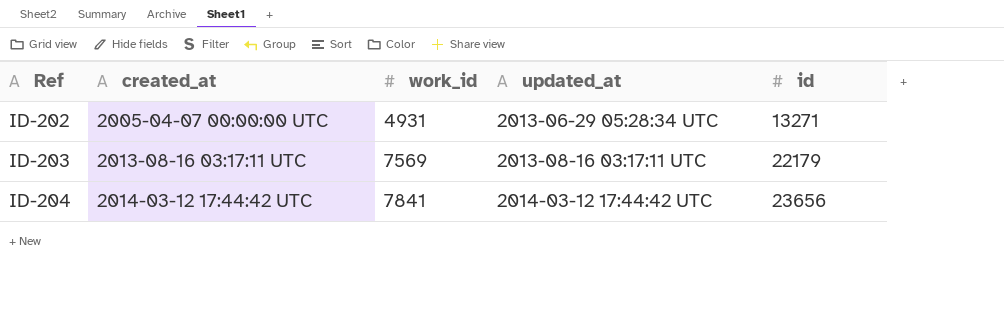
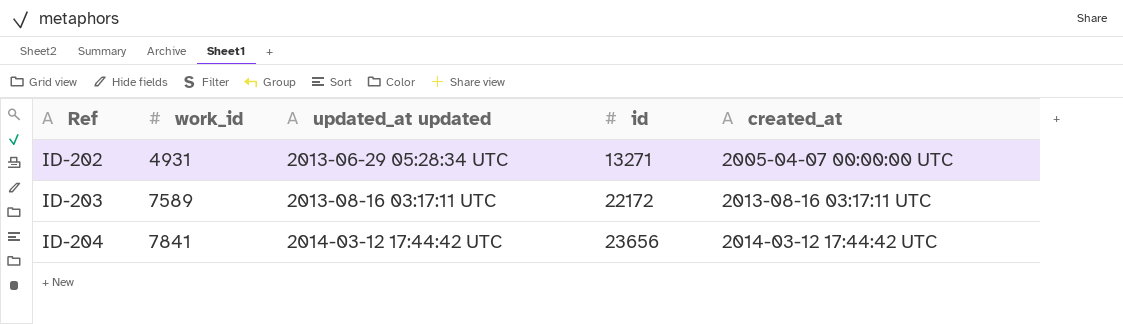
column name: updated_at -> updated_at updated
column created_at | position: 2 -> 5
ID-203 | work_id: 7569 -> 7589
ID-203 | id: 22179 -> 22172

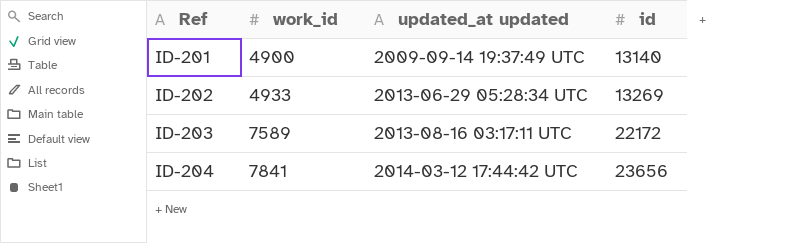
column created_at | position: 5 -> none
row ID-201: none -> 4900 | 2009-09-14 19:37:49 UTC | 13140
ID-202 | work_id: 4931 -> 4933
ID-202 | id: 13271 -> 13269

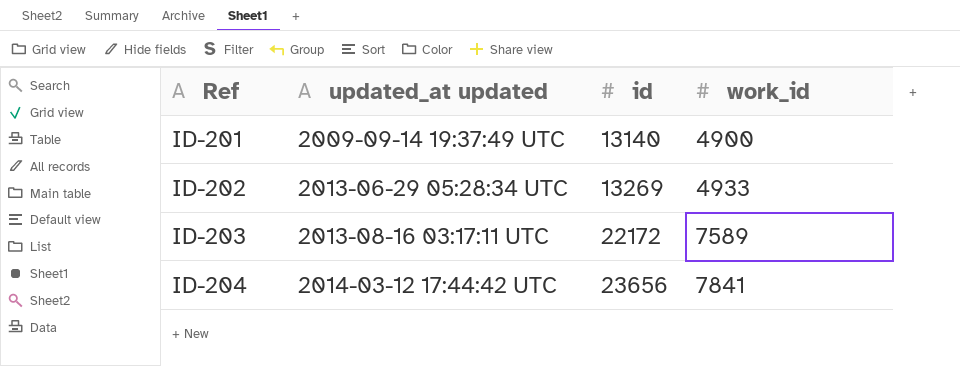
column work_id | position: 2 -> 4

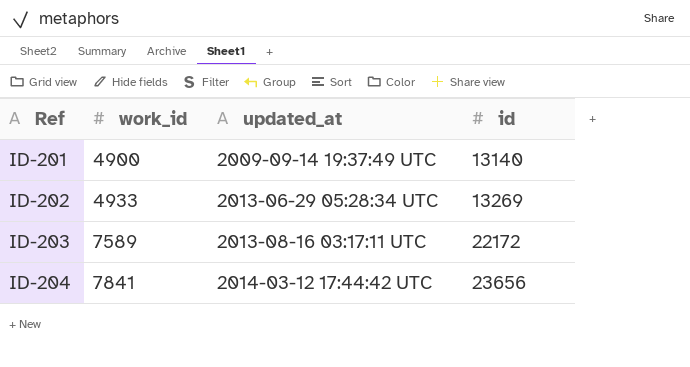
column work_id | position: 4 -> 2
column name: updated_at updated -> updated_at

